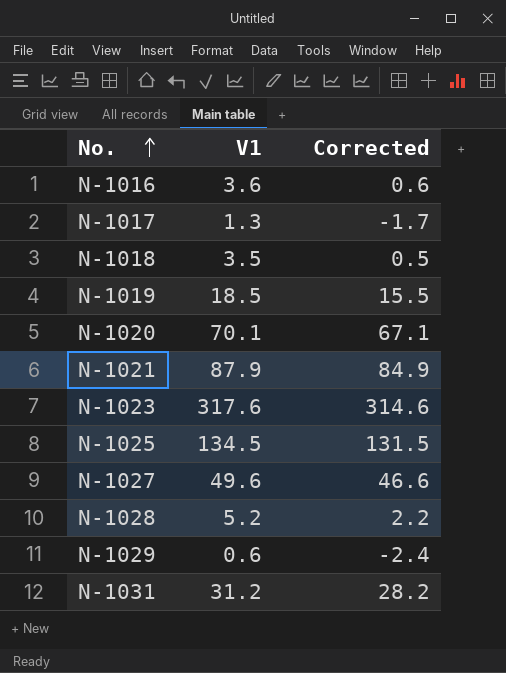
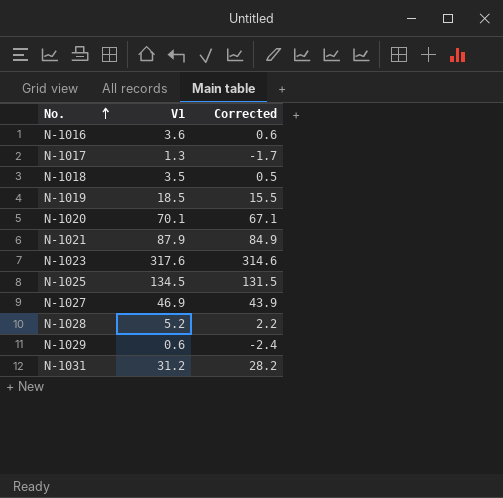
N-1027 | V1: 49.6 -> 46.9
N-1027 | Corrected: 46.6 -> 43.9

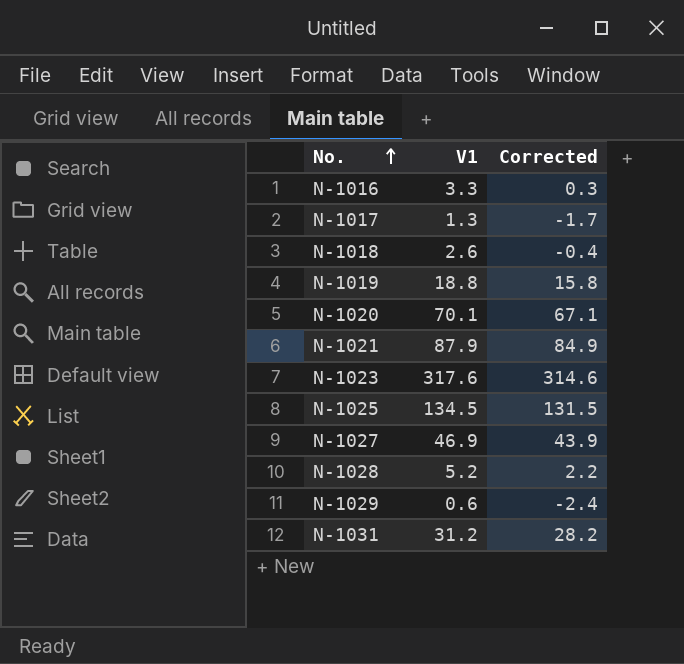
N-1016 | V1: 3.6 -> 3.3
N-1016 | Corrected: 0.6 -> 0.3
N-1018 | V1: 3.5 -> 2.6
N-1018 | Corrected: 0.5 -> -0.4
N-1019 | V1: 18.5 -> 18.8
N-1019 | Corrected: 15.5 -> 15.8

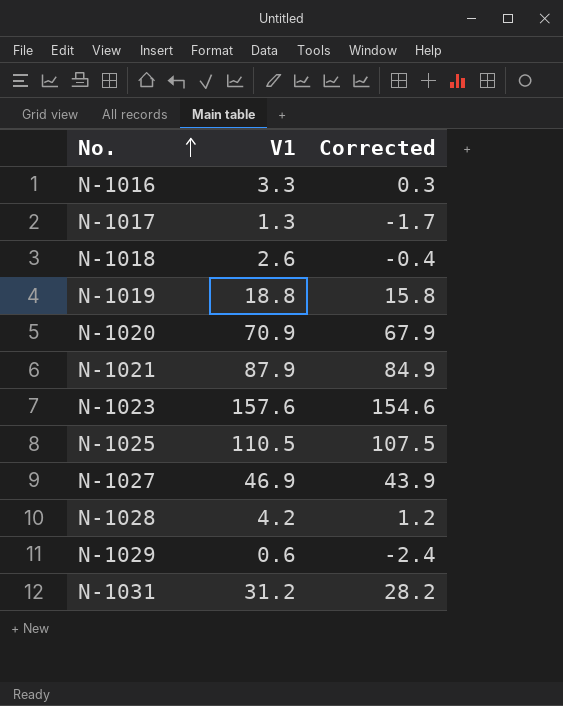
N-1020 | V1: 70.1 -> 70.9
N-1020 | Corrected: 67.1 -> 67.9
N-1023 | V1: 317.6 -> 157.6
N-1023 | Corrected: 314.6 -> 154.6
N-1025 | V1: 134.5 -> 110.5
N-1025 | Corrected: 131.5 -> 107.5
N-1028 | V1: 5.2 -> 4.2
N-1028 | Corrected: 2.2 -> 1.2

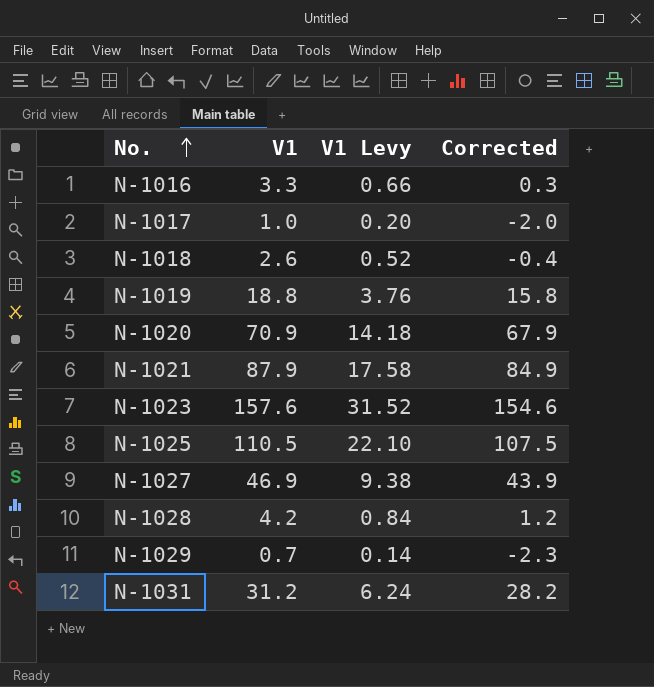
column V1 Levy | formula: none -> [V1] * 0.2
N-1017 | V1: 1.3 -> 1.0
N-1017 | Corrected: -1.7 -> -2.0
N-1029 | V1: 0.6 -> 0.7
N-1029 | Corrected: -2.4 -> -2.3

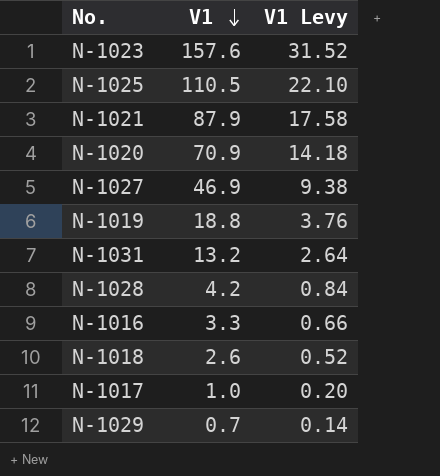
row order: No. ascending -> V1 descending
column Corrected | formula: [V1] - 3 -> none
N-1031 | V1: 31.2 -> 13.2
N-1031 | V1 Levy: 6.24 -> 2.64

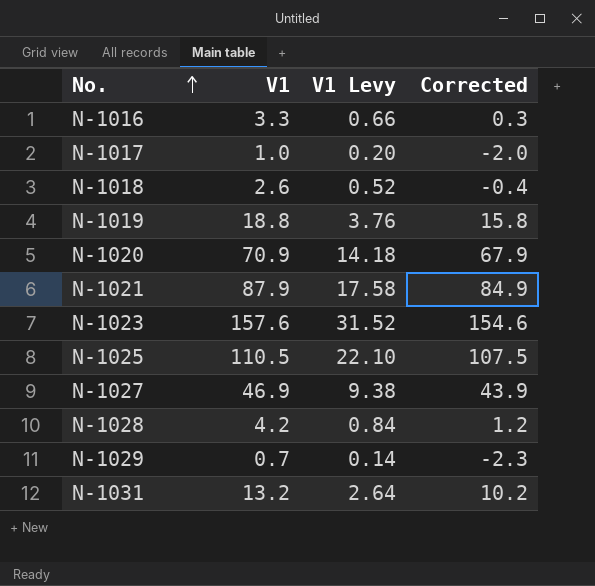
row order: V1 descending -> No. ascending
column Corrected | formula: none -> [V1] - 3

